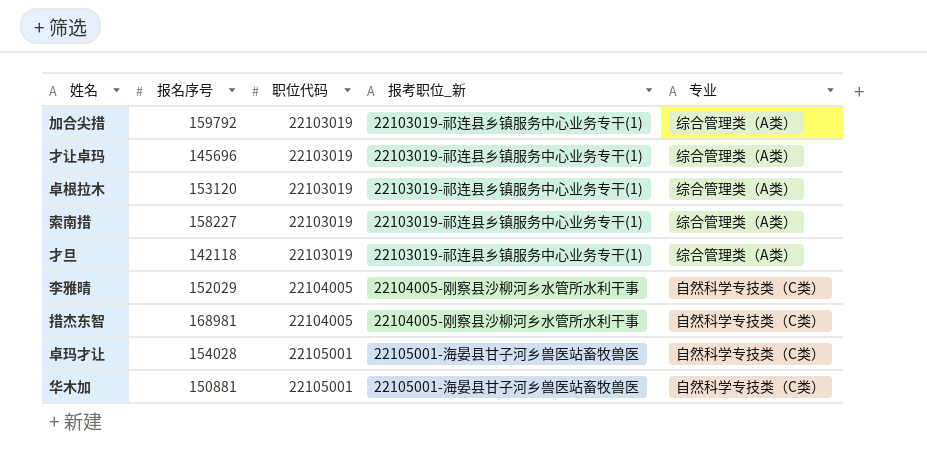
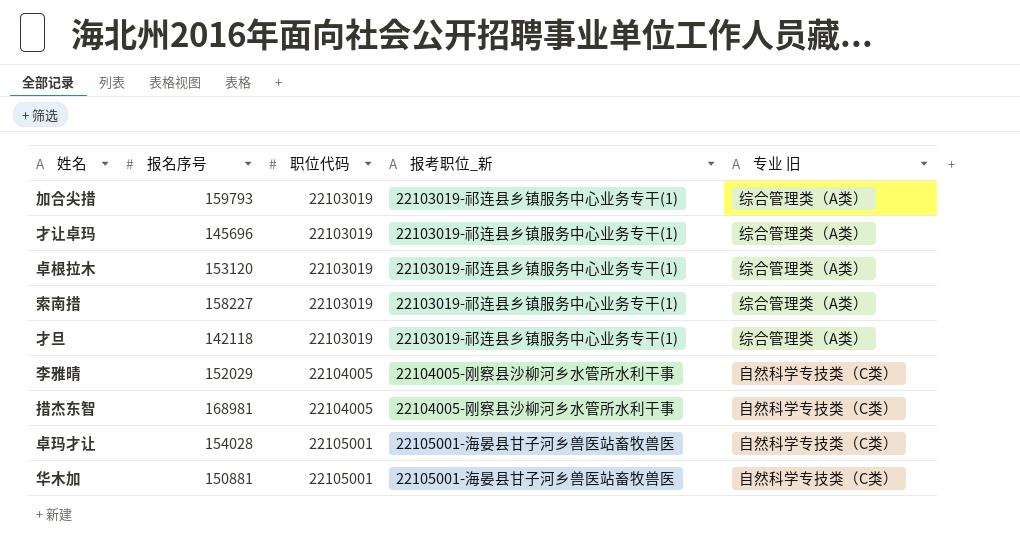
column name: 专业 -> 专业 旧
加合尖措 | 报名序号: 159792 -> 159793

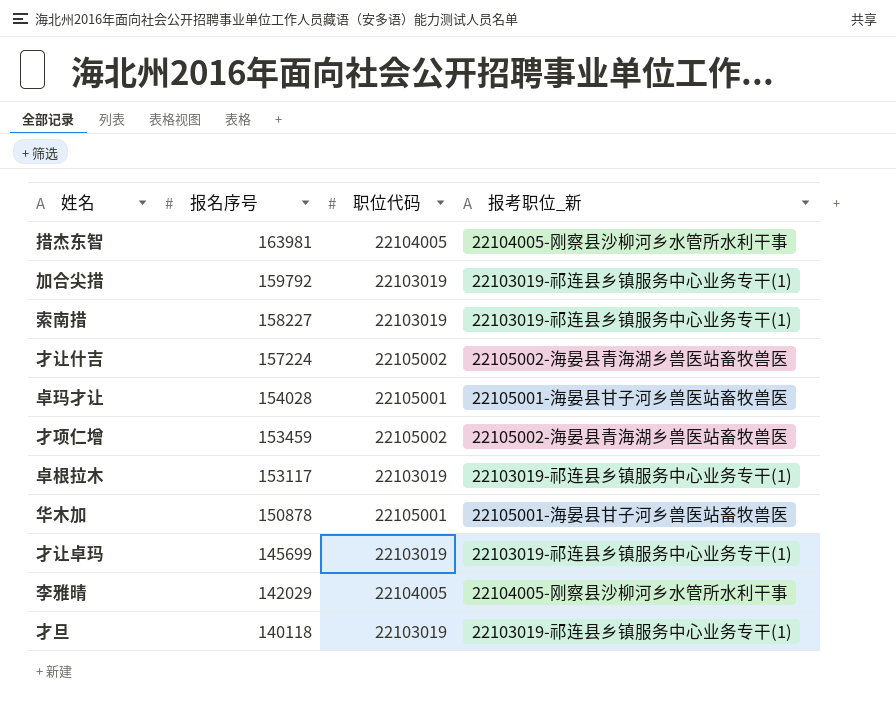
row order: 职位代码 ascending -> 报名序号 descending
column 专业 旧 | position: 5 -> none
措杰东智 | 报名序号: 168981 -> 163981
加合尖措 | 报名序号: 159793 -> 159792
row 才让什吉: none -> 157224 | 22105002 | 22105002-海晏县青海湖乡兽医站畜牧兽医
row 才项仁增: none -> 153459 | 22105002 | 22105002-海晏县青海湖乡兽医站畜牧兽医
卓根拉木 | 报名序号: 153120 -> 153117
华木加 | 报名序号: 150881 -> 150878
才让卓玛 | 报名序号: 145696 -> 145699
李雅晴 | 报名序号: 152029 -> 142029
才旦 | 报名序号: 142118 -> 140118

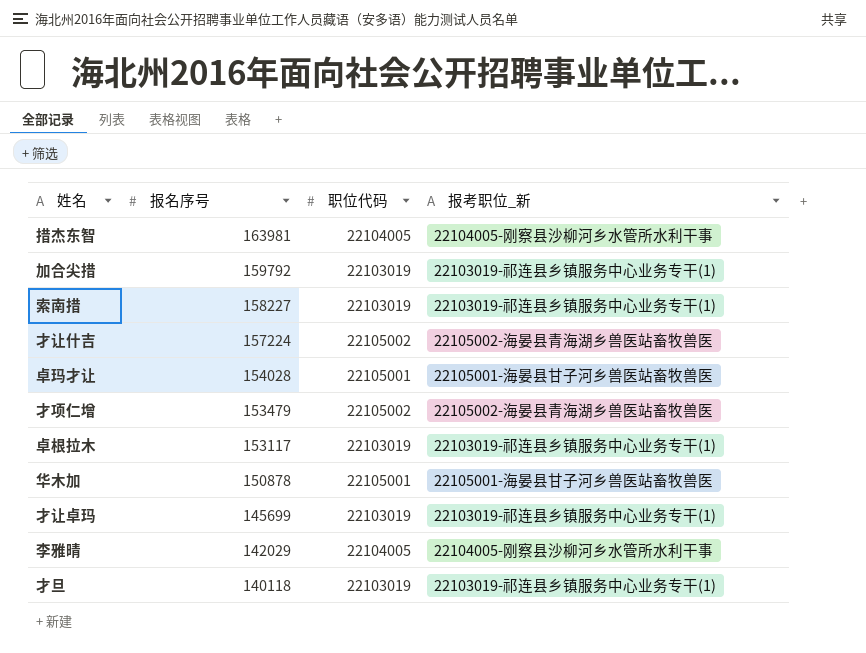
才项仁增 | 报名序号: 153459 -> 153479

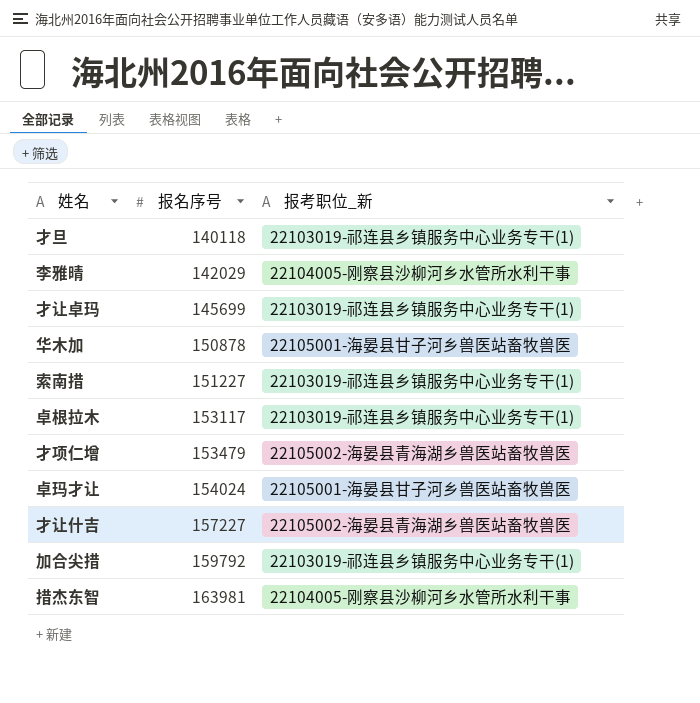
row order: 报名序号 descending -> 报名序号 ascending
column 职位代码 | position: 3 -> none
索南措 | 报名序号: 158227 -> 151227
卓玛才让 | 报名序号: 154028 -> 154024
才让什吉 | 报名序号: 157224 -> 157227

